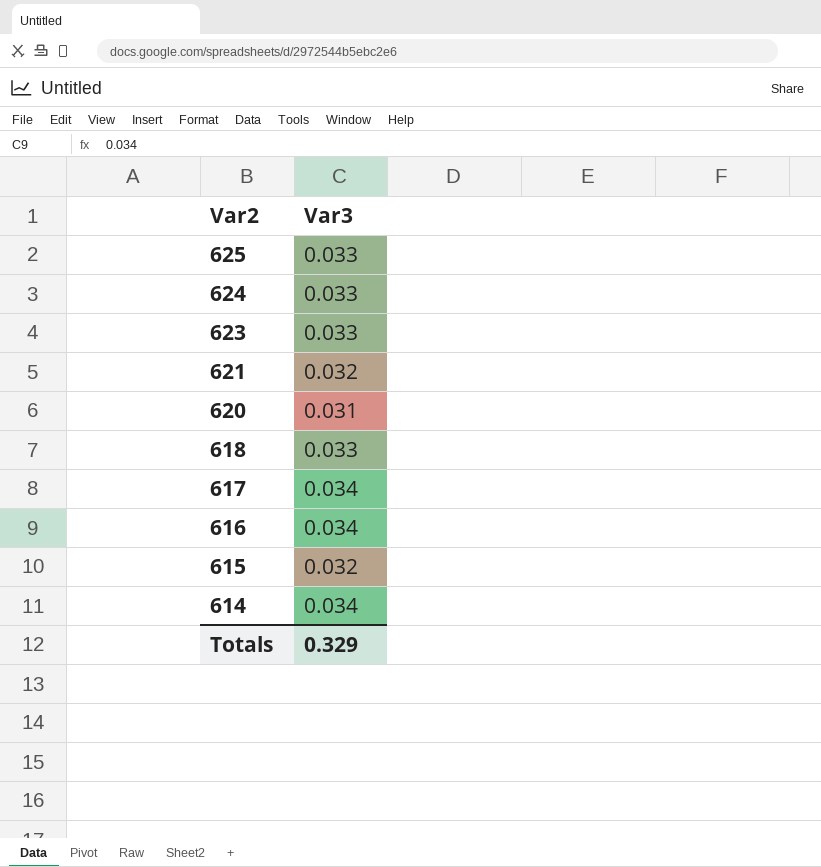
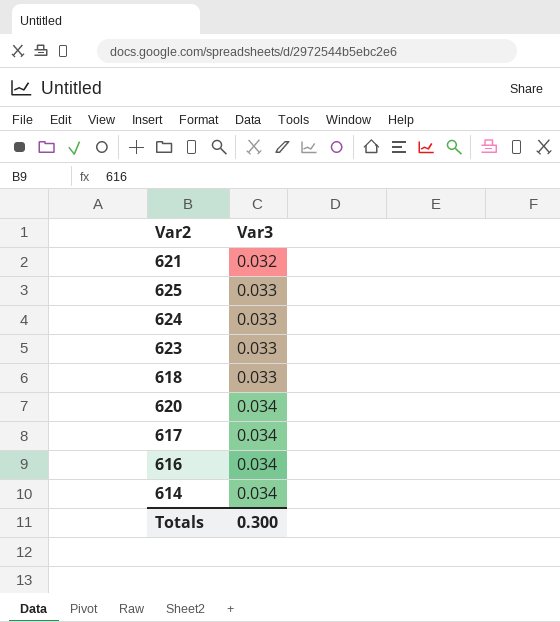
row order: Var2 descending -> Var3 ascending
row 615: 0.032 -> none
620 | Var3: 0.031 -> 0.034
Totals | Var3: 0.329 -> 0.300

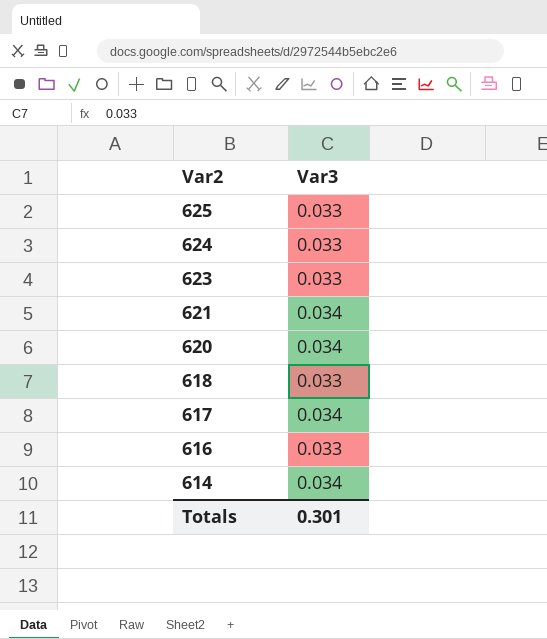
row order: Var3 ascending -> Var2 descending
621 | Var3: 0.032 -> 0.034
616 | Var3: 0.034 -> 0.033
Totals | Var3: 0.300 -> 0.301

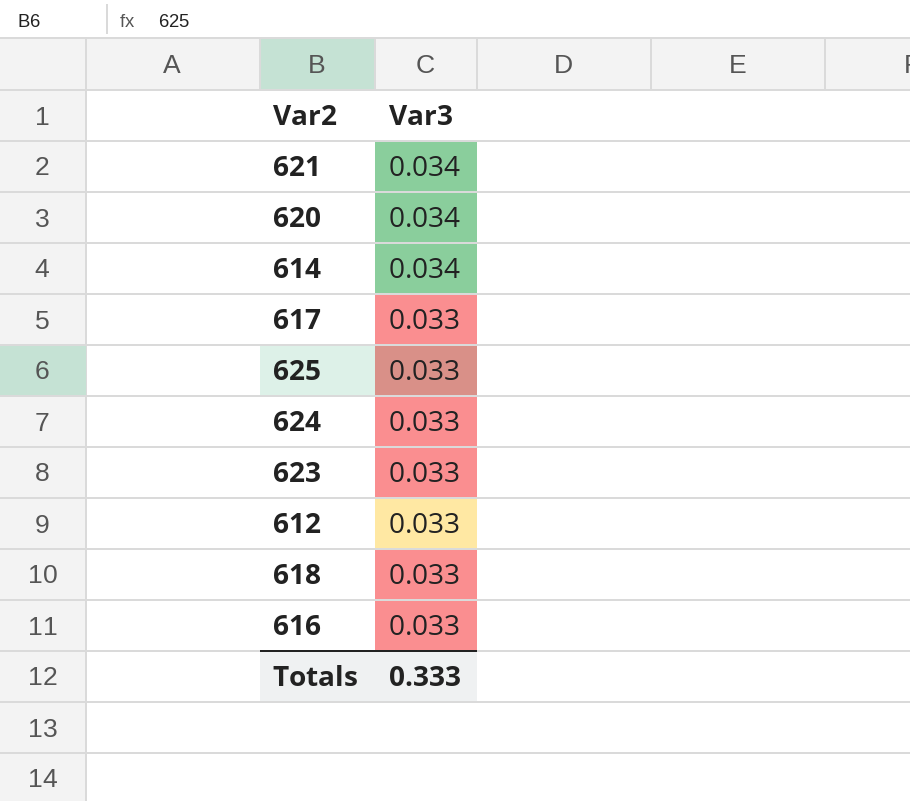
row order: Var2 descending -> Var3 descending
617 | Var3: 0.034 -> 0.033
row 612: none -> 0.033
Totals | Var3: 0.301 -> 0.333

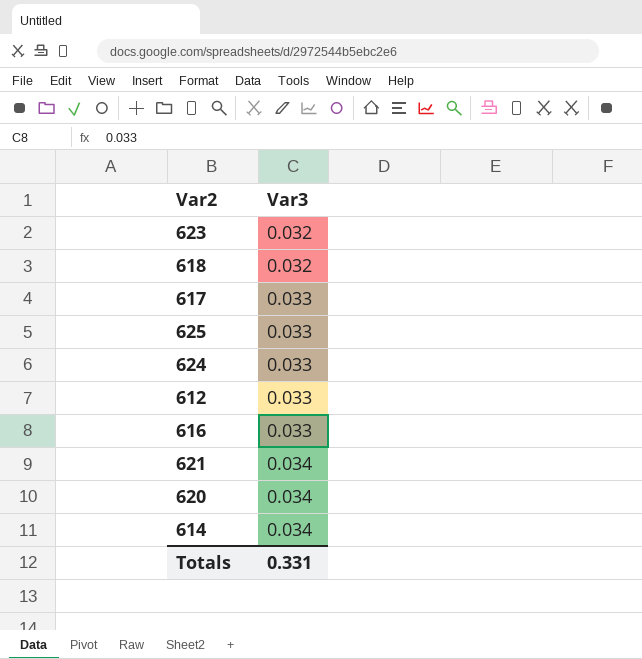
row order: Var3 descending -> Var3 ascending
623 | Var3: 0.033 -> 0.032
618 | Var3: 0.033 -> 0.032
Totals | Var3: 0.333 -> 0.331

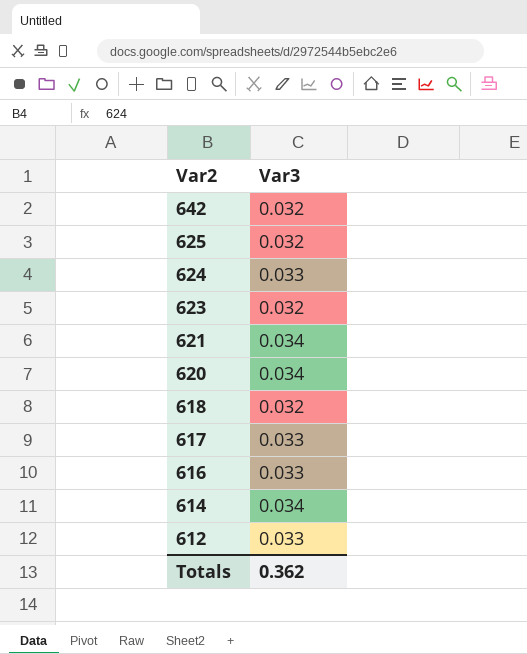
row order: Var3 ascending -> Var2 descending
row 642: none -> 0.032
625 | Var3: 0.033 -> 0.032
Totals | Var3: 0.331 -> 0.362

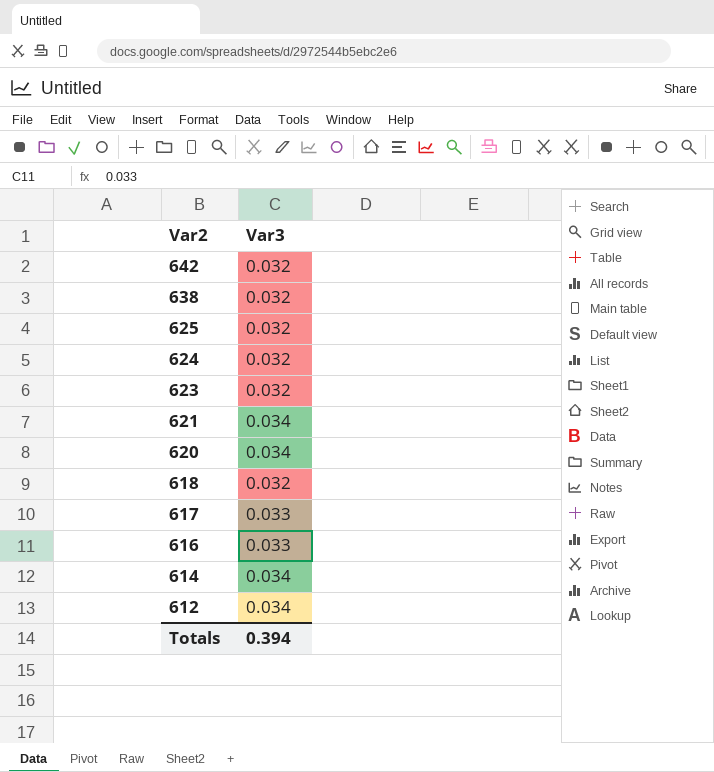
row 638: none -> 0.032
624 | Var3: 0.033 -> 0.032
612 | Var3: 0.033 -> 0.034
Totals | Var3: 0.362 -> 0.394

